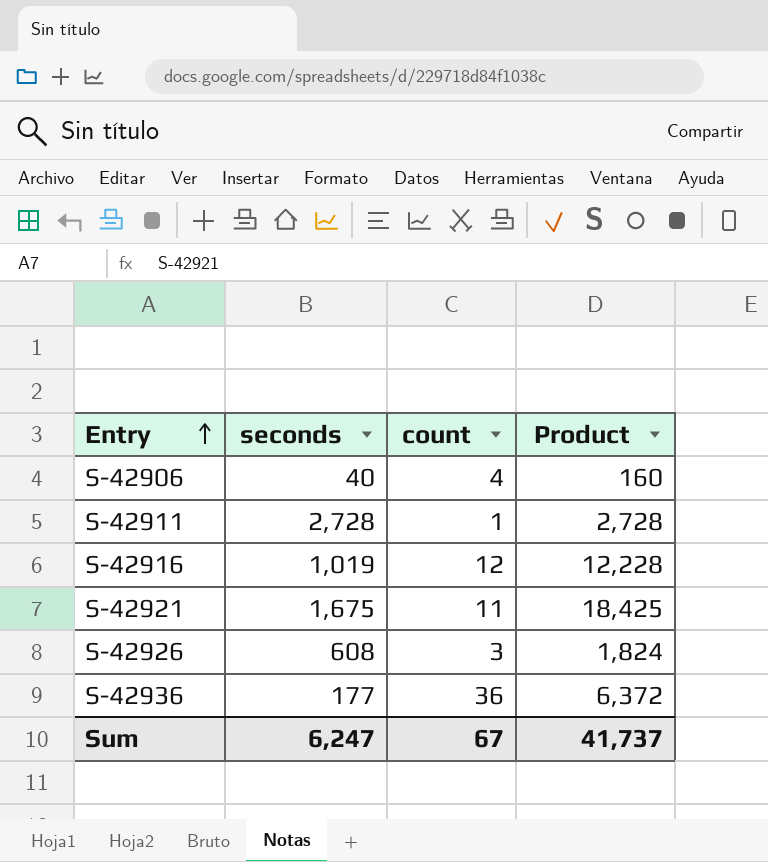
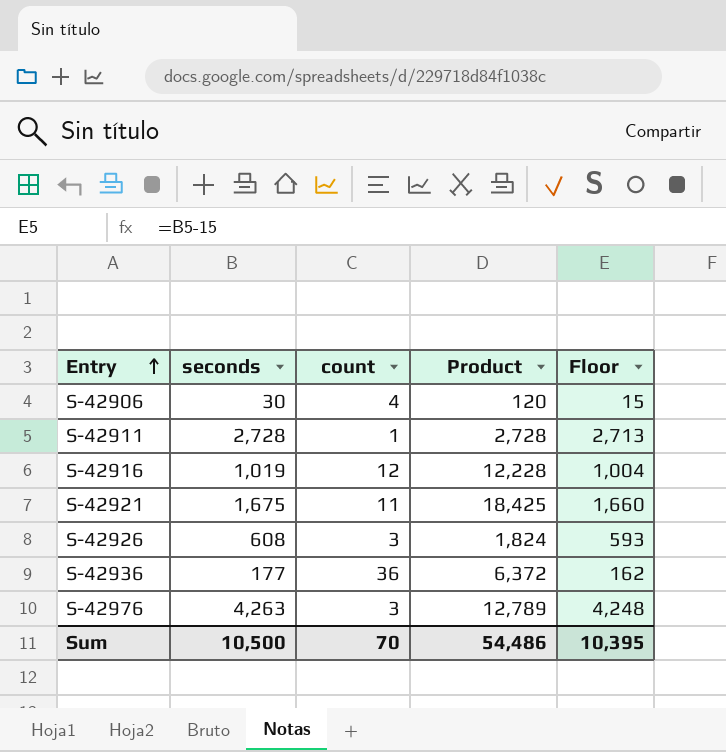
column Floor | formula: none -> [seconds] - 15
S-42906 | seconds: 40 -> 30
S-42906 | Product: 160 -> 120
row S-42976: none -> 4,263 | 3 | 12,789 | 4,248
Sum | seconds: 6,247 -> 10,500
Sum | count: 67 -> 70
Sum | Product: 41,737 -> 54,486

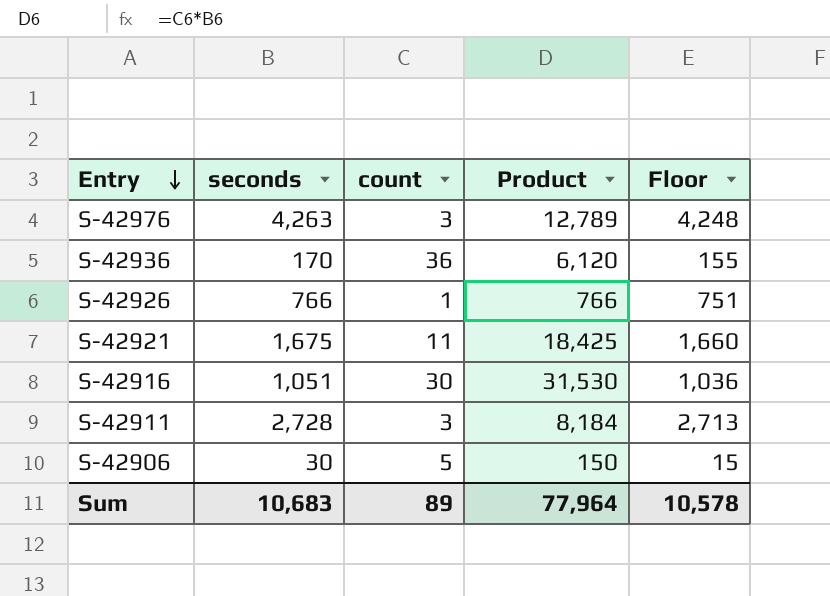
row order: Entry ascending -> Entry descending
S-42936 | seconds: 177 -> 170
S-42936 | Product: 6,372 -> 6,120
S-42936 | Floor: 162 -> 155
S-42926 | seconds: 608 -> 766
S-42926 | count: 3 -> 1
S-42926 | Product: 1,824 -> 766
S-42926 | Floor: 593 -> 751
S-42916 | seconds: 1,019 -> 1,051
S-42916 | count: 12 -> 30
S-42916 | Product: 12,228 -> 31,530
S-42916 | Floor: 1,004 -> 1,036
S-42911 | count: 1 -> 3
S-42911 | Product: 2,728 -> 8,184
S-42906 | count: 4 -> 5
S-42906 | Product: 120 -> 150
Sum | seconds: 10,500 -> 10,683
Sum | count: 70 -> 89
Sum | Product: 54,486 -> 77,964
Sum | Floor: 10,395 -> 10,578

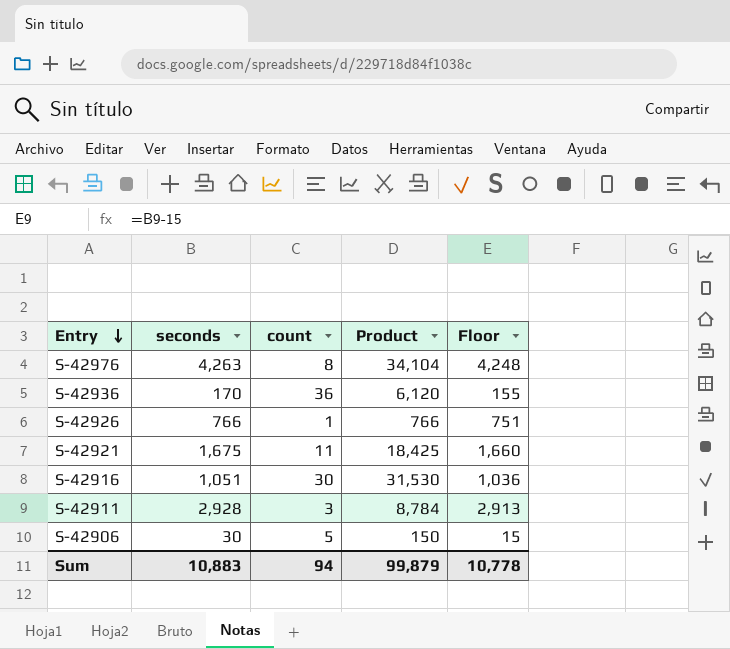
S-42976 | count: 3 -> 8
S-42976 | Product: 12,789 -> 34,104
S-42911 | seconds: 2,728 -> 2,928
S-42911 | Product: 8,184 -> 8,784
S-42911 | Floor: 2,713 -> 2,913
Sum | seconds: 10,683 -> 10,883
Sum | count: 89 -> 94
Sum | Product: 77,964 -> 99,879
Sum | Floor: 10,578 -> 10,778

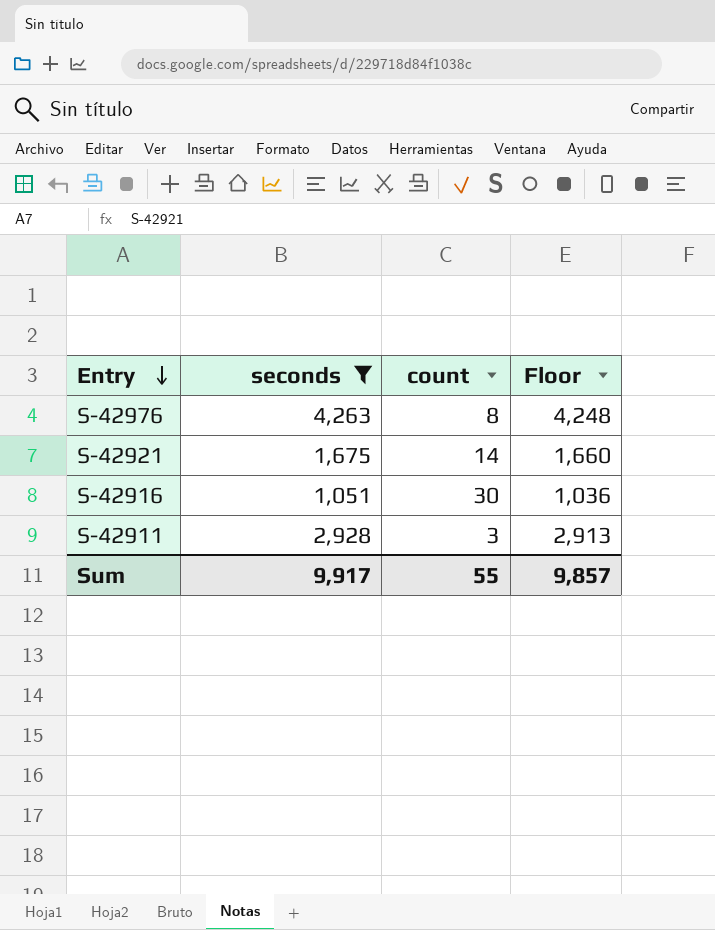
filter: none -> seconds >= 1,051
column Product | formula: [seconds] * [count] -> none
S-42921 | count: 11 -> 14
Sum | seconds: 10,883 -> 9,917
Sum | count: 94 -> 55
Sum | Floor: 10,778 -> 9,857

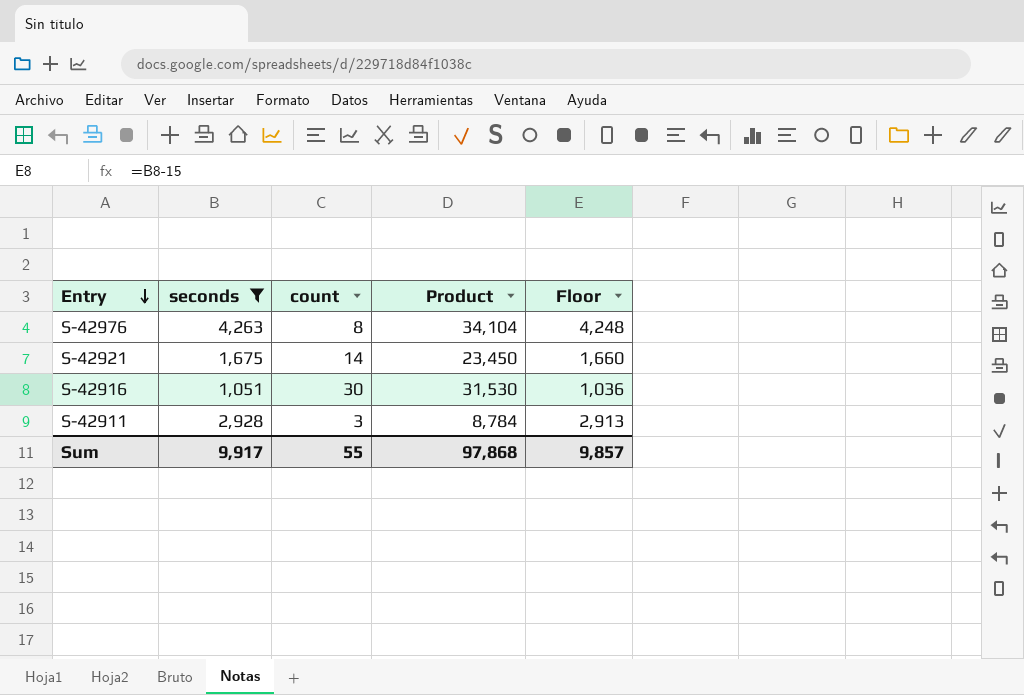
column Product | formula: none -> [seconds] * [count]

